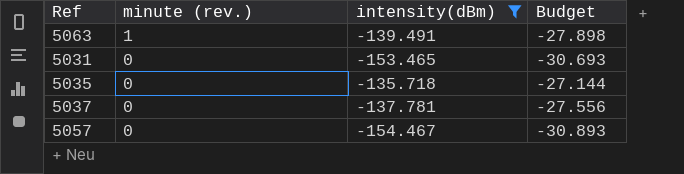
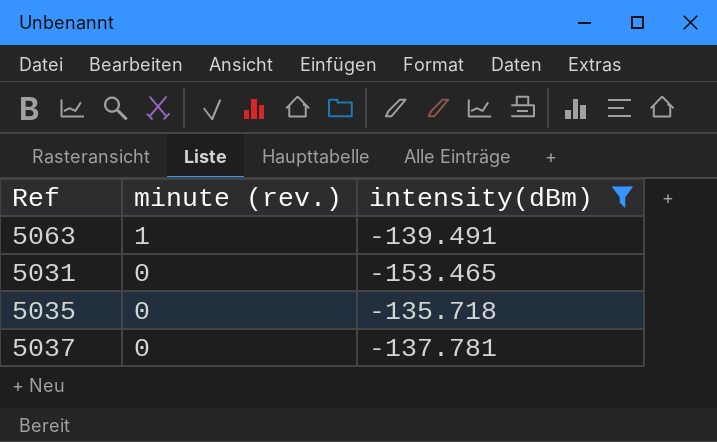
column Budget | formula: [intensity(dBm)] * 0.2 -> none
row 5057: 0 | -154.467 | -30.893 -> none

